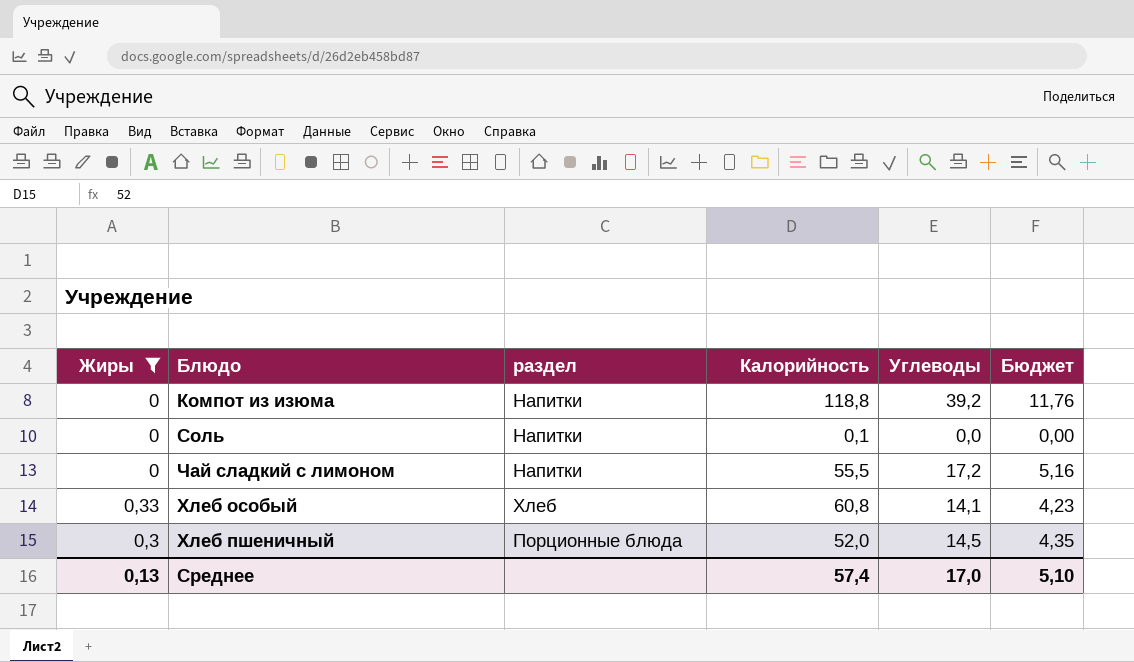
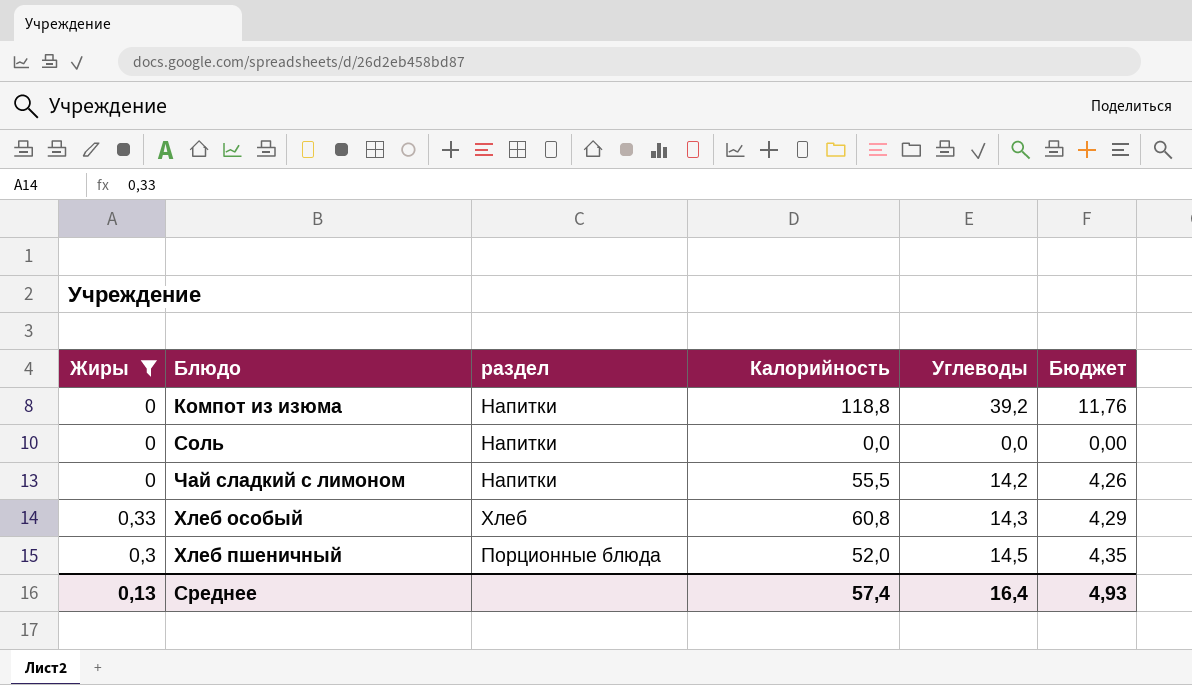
Соль | Калорийность: 0,1 -> 0,0
Чай сладкий с лимоном | Углеводы: 17,2 -> 14,2
Чай сладкий с лимоном | Бюджет: 5,16 -> 4,26
Хлеб особый | Углеводы: 14,1 -> 14,3
Хлеб особый | Бюджет: 4,23 -> 4,29
Среднее | Углеводы: 17,0 -> 16,4
Среднее | Бюджет: 5,10 -> 4,93

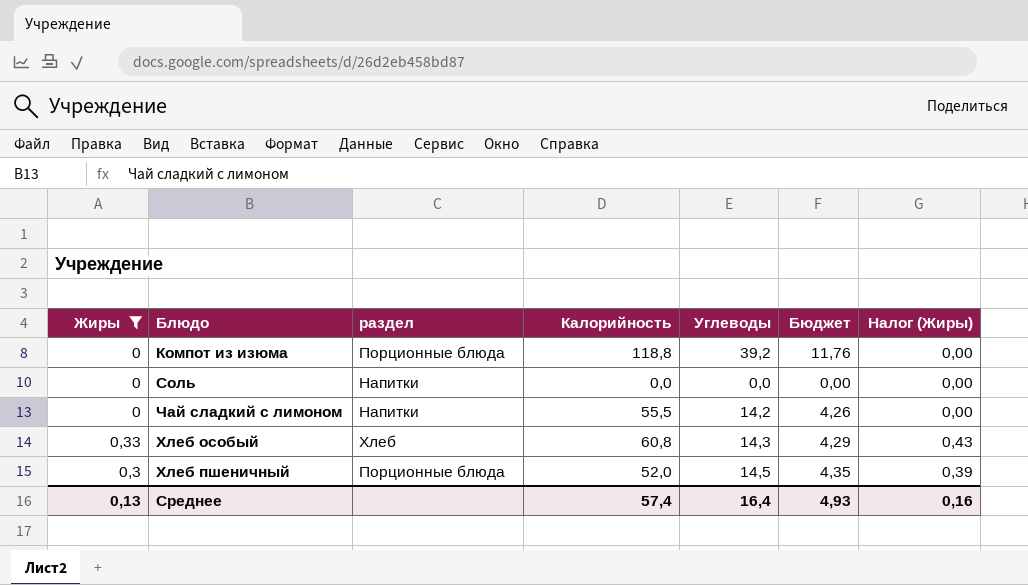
column Налог (Жиры) | formula: none -> [Жиры] * 1,3
Компот из изюма | раздел: Напитки -> Порционные блюда

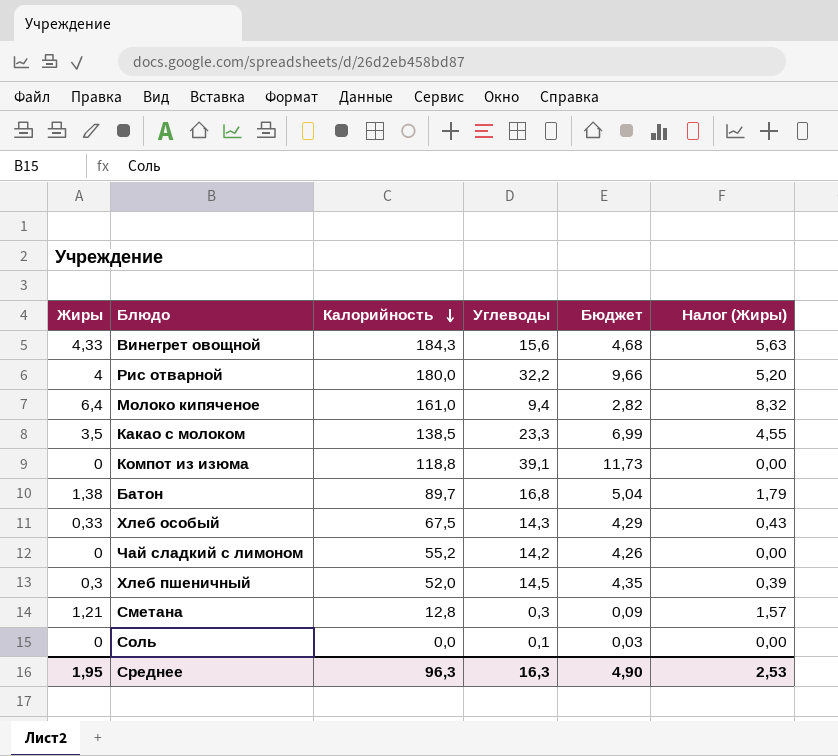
filter: Жиры <= 0,33 -> none
row order: none -> Калорийность descending
column раздел | position: 3 -> none
Компот из изюма | Углеводы: 39,2 -> 39,1
Компот из изюма | Бюджет: 11,76 -> 11,73
Хлеб особый | Калорийность: 60,8 -> 67,5
Чай сладкий с лимоном | Калорийность: 55,5 -> 55,2
Соль | Углеводы: 0,0 -> 0,1
Соль | Бюджет: 0,00 -> 0,03
Среднее | Жиры: 0,13 -> 1,95
Среднее | Калорийность: 57,4 -> 96,3
Среднее | Углеводы: 16,4 -> 16,3
Среднее | Бюджет: 4,93 -> 4,90
Среднее | Налог (Жиры): 0,16 -> 2,53

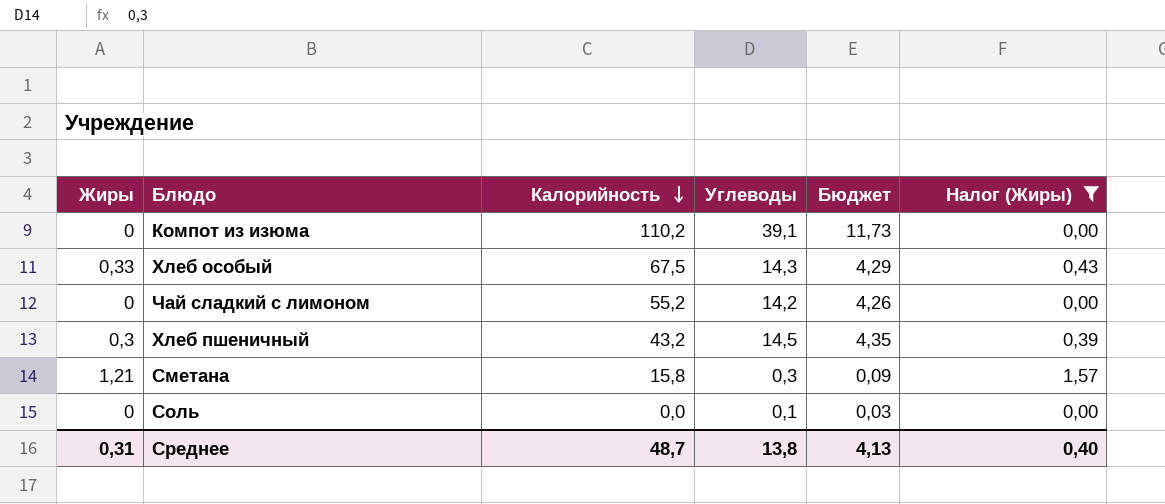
filter: none -> Налог (Жиры) <= 1,57
Компот из изюма | Калорийность: 118,8 -> 110,2
Хлеб пшеничный | Калорийность: 52,0 -> 43,2
Сметана | Калорийность: 12,8 -> 15,8
Среднее | Жиры: 1,95 -> 0,31
Среднее | Калорийность: 96,3 -> 48,7
Среднее | Углеводы: 16,3 -> 13,8
Среднее | Бюджет: 4,90 -> 4,13
Среднее | Налог (Жиры): 2,53 -> 0,40

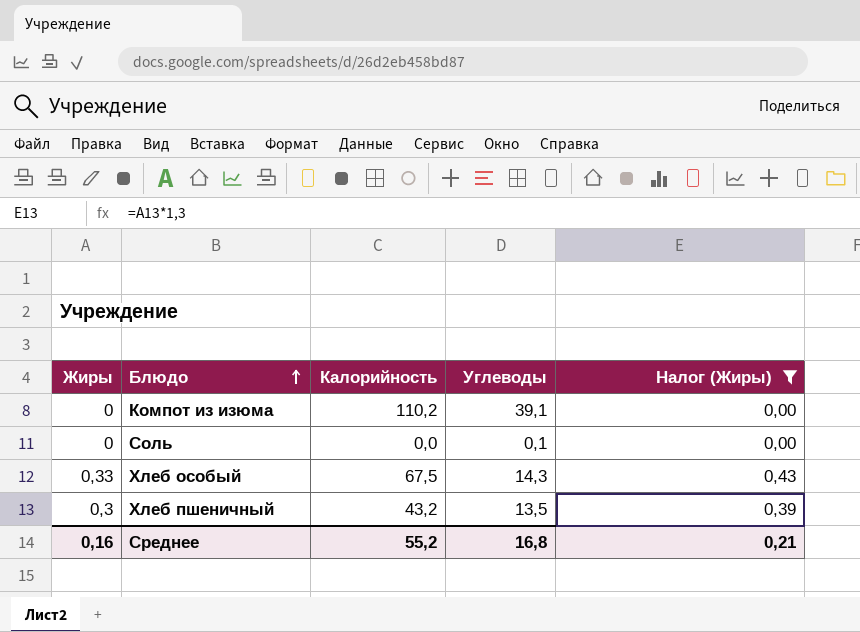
row order: Калорийность descending -> Блюдо ascending
column Бюджет | formula: [Углеводы] * 0,3 -> none
row Чай сладкий с лимоном: 0 | 55,2 | 14,2 | 4,26 | 0,00 -> none
row Сметана: 1,21 | 15,8 | 0,3 | 0,09 | 1,57 -> none
Хлеб пшеничный | Углеводы: 14,5 -> 13,5
Среднее | Жиры: 0,31 -> 0,16
Среднее | Калорийность: 48,7 -> 55,2
Среднее | Углеводы: 13,8 -> 16,8
Среднее | Налог (Жиры): 0,40 -> 0,21

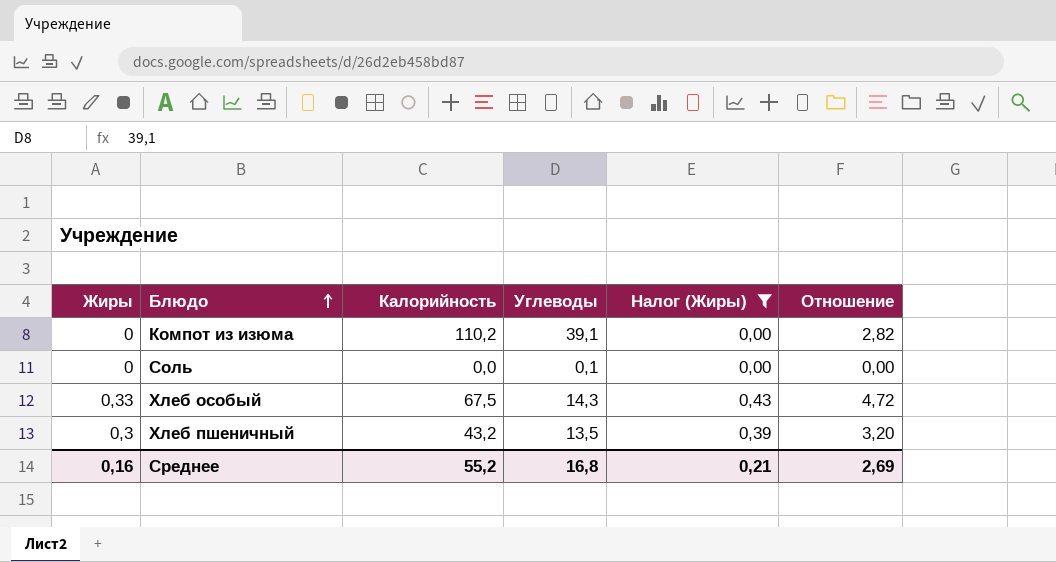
column Отношение | formula: none -> [Калорийность] / [Углеводы]

